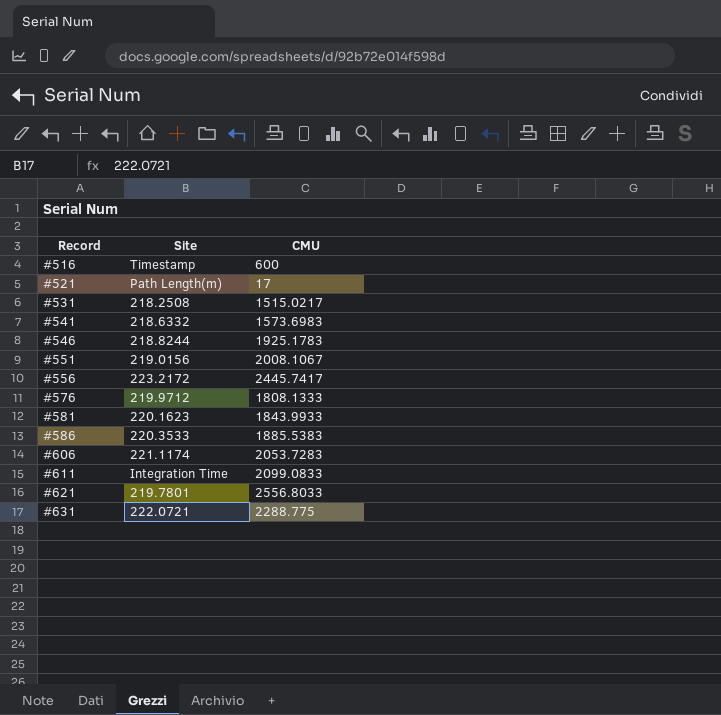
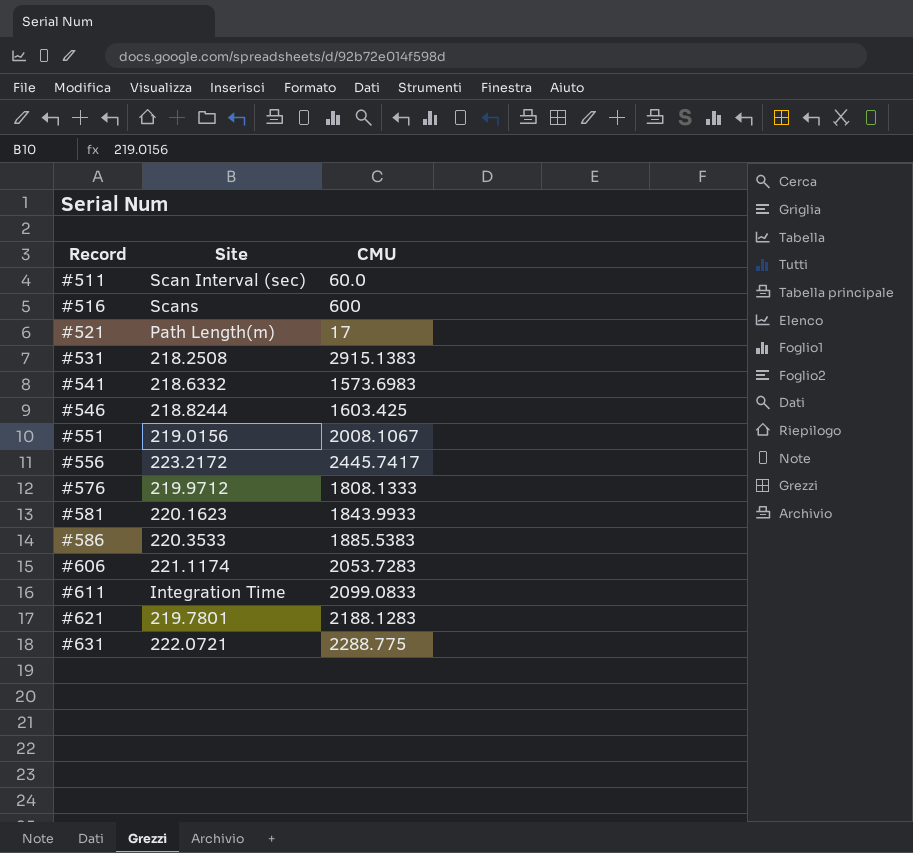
row #511: none -> Scan Interval (sec) | 60.0
#516 | Site: Timestamp -> Scans
#531 | CMU: 1515.0217 -> 2915.1383
#546 | CMU: 1925.1783 -> 1603.425
#621 | CMU: 2556.8033 -> 2188.1283

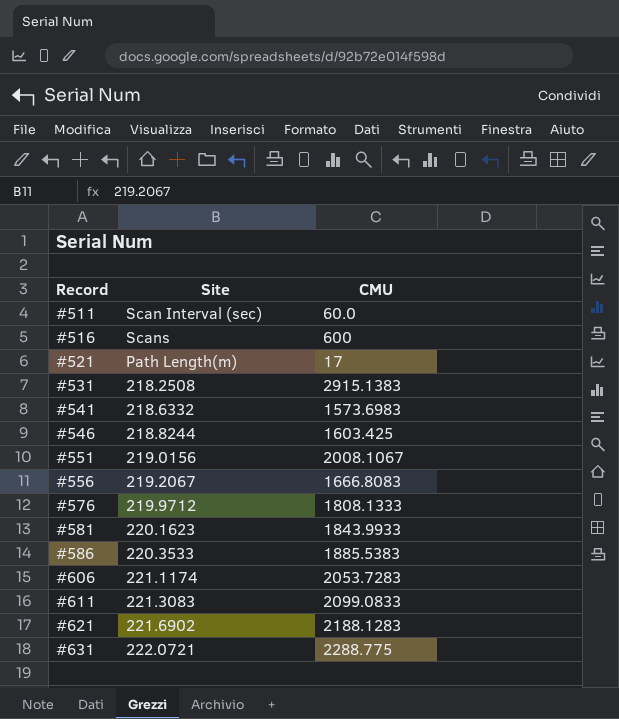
#556 | Site: 223.2172 -> 219.2067
#556 | CMU: 2445.7417 -> 1666.8083
#611 | Site: Integration Time -> 221.3083
#621 | Site: 219.7801 -> 221.6902

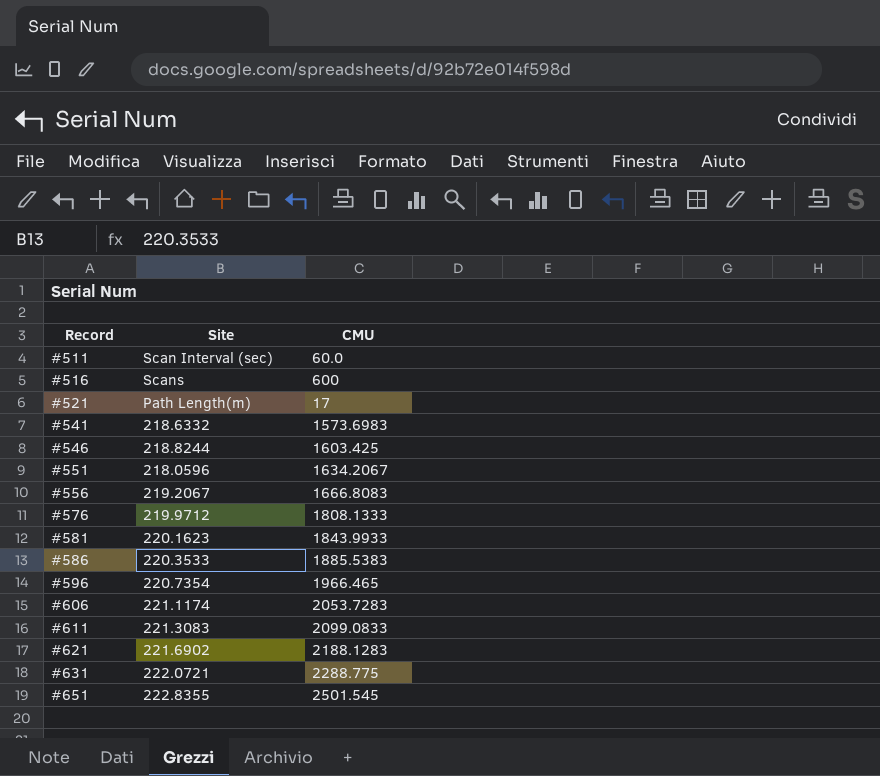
row #531: 218.2508 | 2915.1383 -> none
#551 | Site: 219.0156 -> 218.0596
#551 | CMU: 2008.1067 -> 1634.2067
row #596: none -> 220.7354 | 1966.465
row #651: none -> 222.8355 | 2501.545

